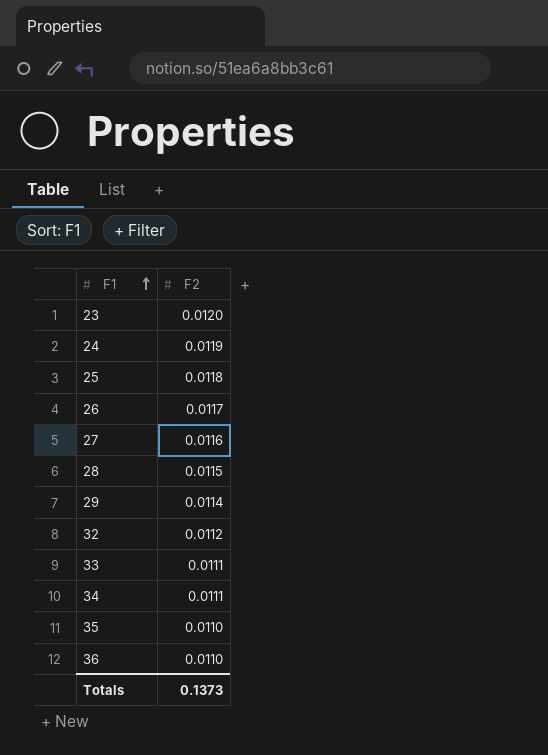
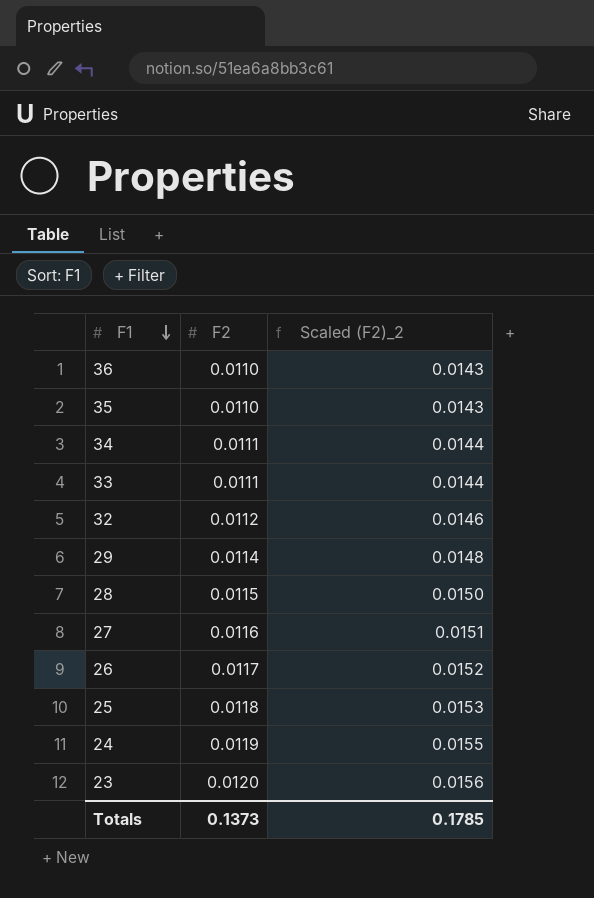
row order: F1 ascending -> F1 descending
column Scaled (F2)_2 | formula: none -> [F2] * 1.3

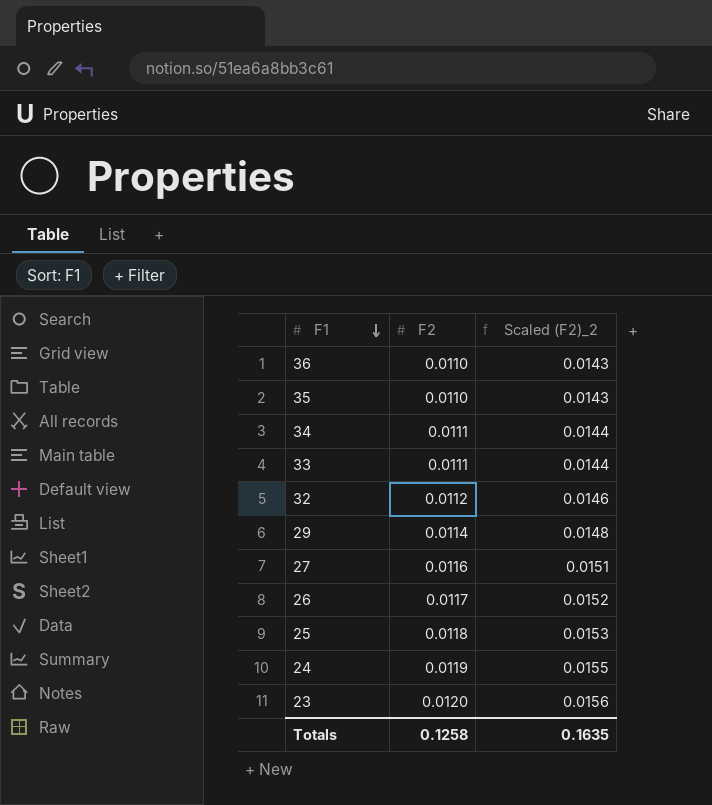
row 28: 0.0115 | 0.0150 -> none
Totals | F2: 0.1373 -> 0.1258
Totals | Scaled (F2)_2: 0.1785 -> 0.1635

